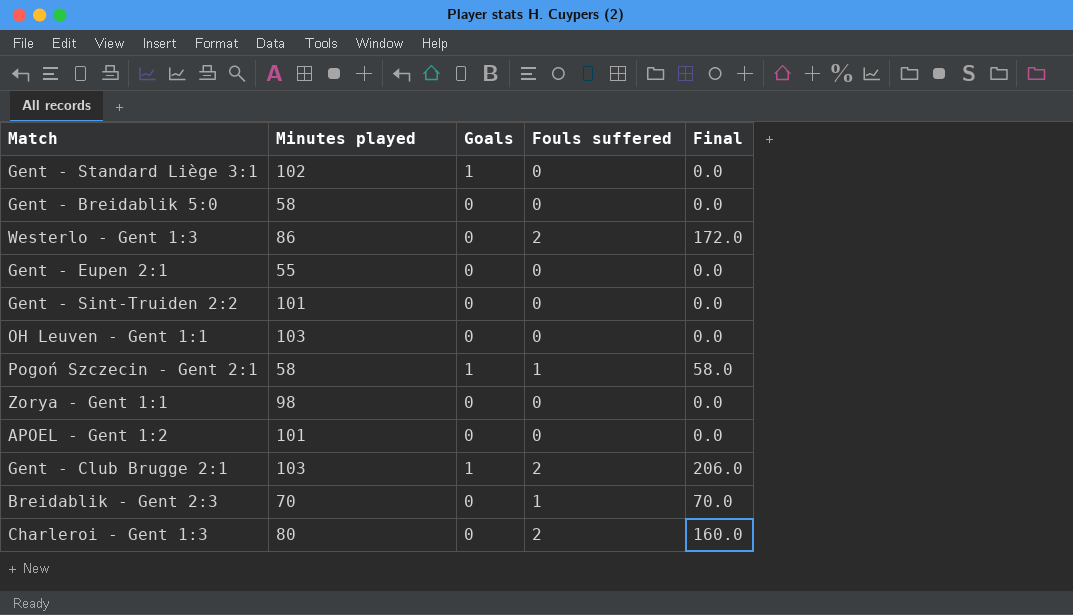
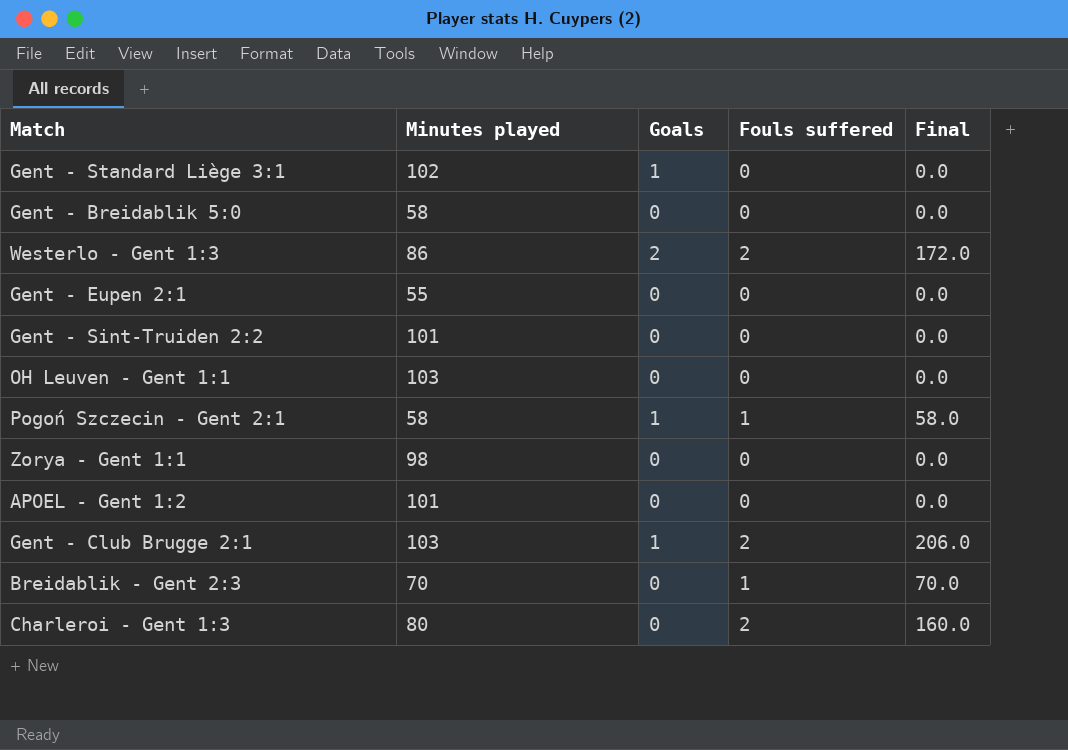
Westerlo - Gent 1:3 | Goals: 0 -> 2

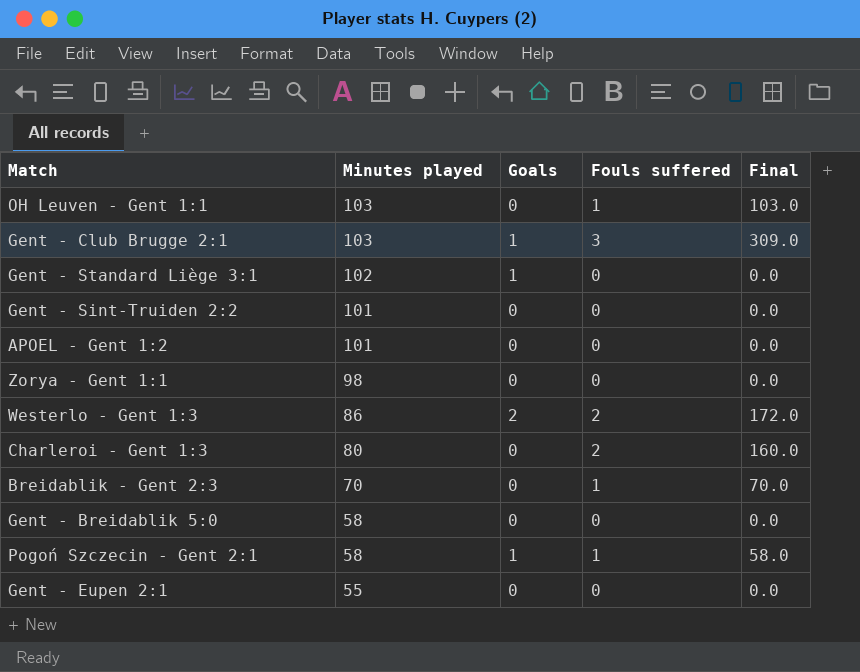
row order: none -> Minutes played descending
OH Leuven - Gent 1:1 | Fouls suffered: 0 -> 1
OH Leuven - Gent 1:1 | Final: 0.0 -> 103.0
Gent - Club Brugge 2:1 | Fouls suffered: 2 -> 3
Gent - Club Brugge 2:1 | Final: 206.0 -> 309.0

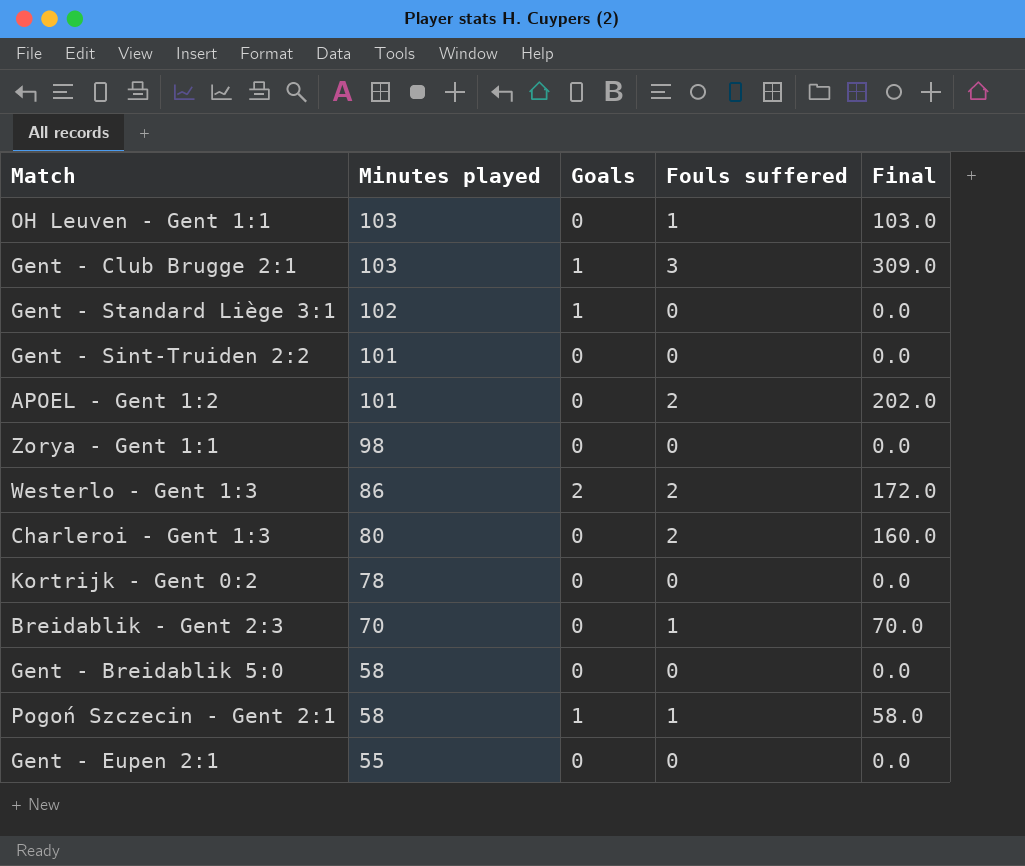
APOEL - Gent 1:2 | Fouls suffered: 0 -> 2
APOEL - Gent 1:2 | Final: 0.0 -> 202.0
row Kortrijk - Gent 0:2: none -> 78 | 0 | 0 | 0.0

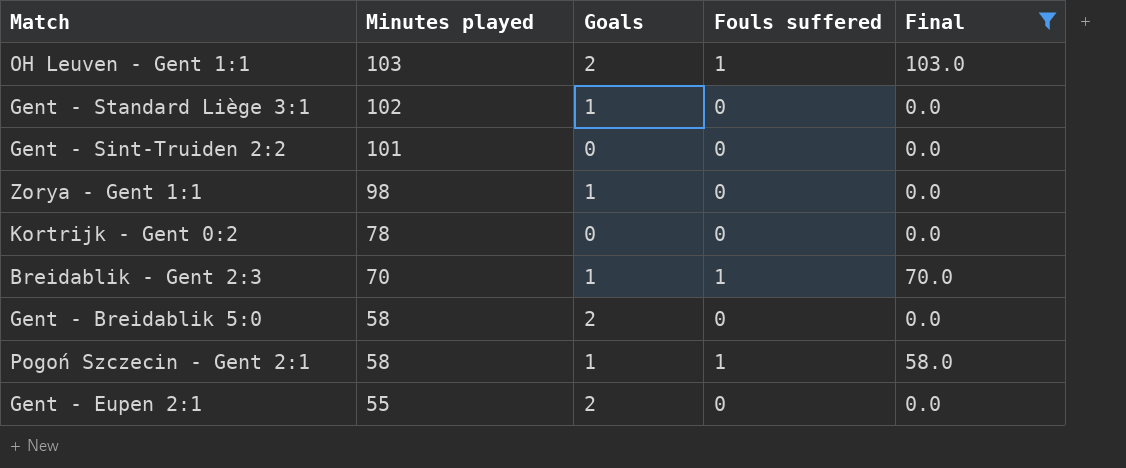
filter: none -> Final <= 103.0
OH Leuven - Gent 1:1 | Goals: 0 -> 2
Zorya - Gent 1:1 | Goals: 0 -> 1
Breidablik - Gent 2:3 | Goals: 0 -> 1
Gent - Breidablik 5:0 | Goals: 0 -> 2
Gent - Eupen 2:1 | Goals: 0 -> 2

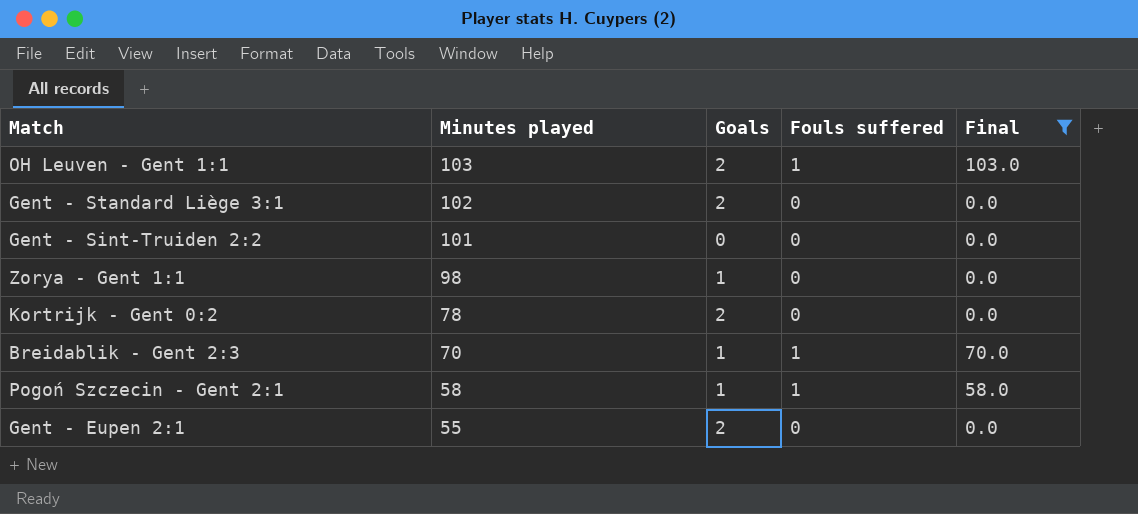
row Gent - Breidablik 5:0: 58 | 2 | 0 | 0.0 -> none
Gent - Standard Liège 3:1 | Goals: 1 -> 2
Kortrijk - Gent 0:2 | Goals: 0 -> 2

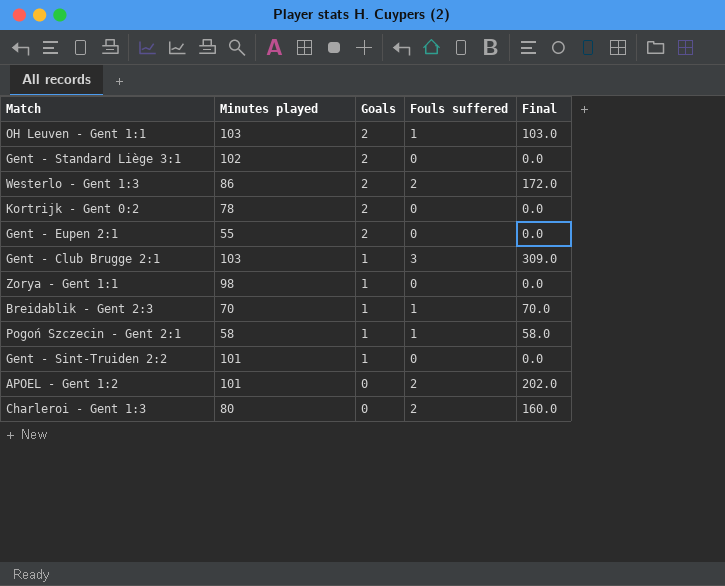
filter: Final <= 103.0 -> none
row order: Minutes played descending -> Goals descending
Gent - Sint-Truiden 2:2 | Goals: 0 -> 1

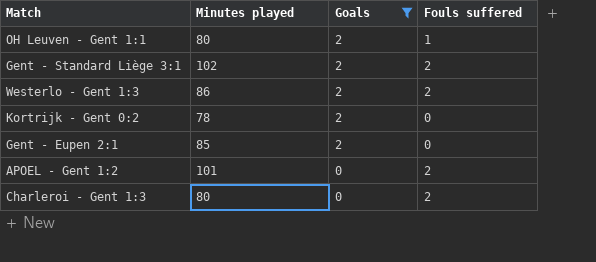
filter: none -> Goals != 1
column Final | formula: [Minutes played] * [Fouls suffered] -> none
OH Leuven - Gent 1:1 | Minutes played: 103 -> 80
Gent - Standard Liège 3:1 | Fouls suffered: 0 -> 2
Gent - Eupen 2:1 | Minutes played: 55 -> 85

